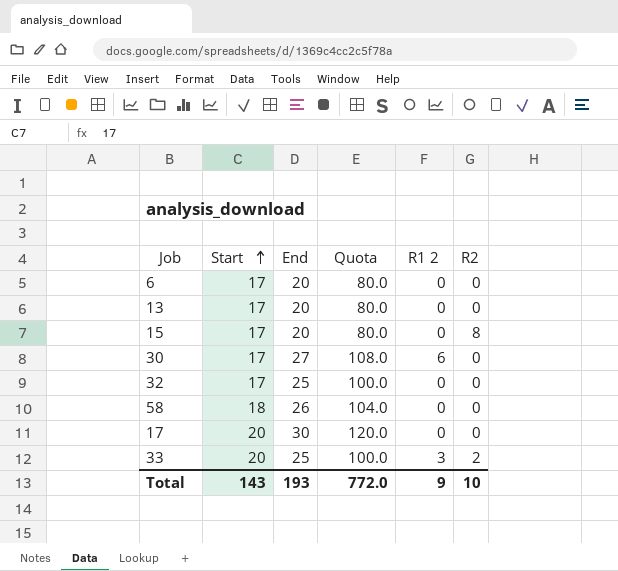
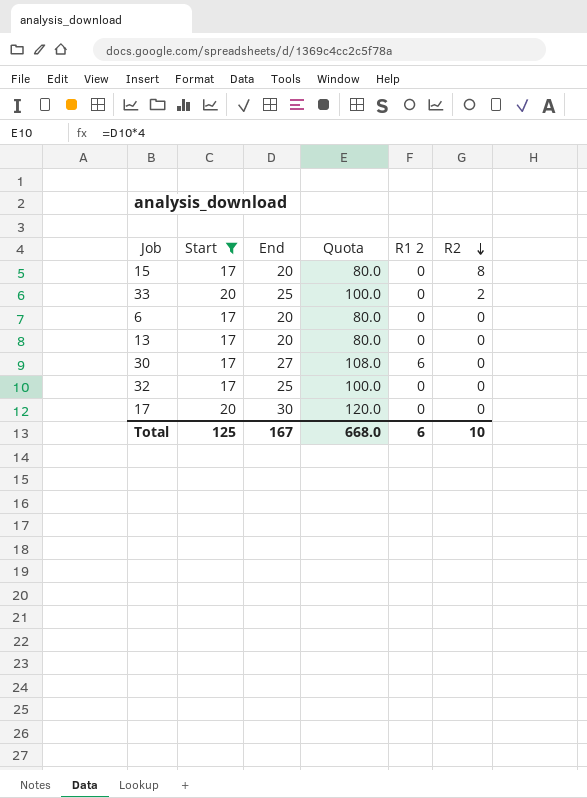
filter: none -> Start != 18
row order: Start ascending -> R2 descending
33 | R1 2: 3 -> 0
Total | Start: 143 -> 125
Total | End: 193 -> 167
Total | Quota: 772.0 -> 668.0
Total | R1 2: 9 -> 6

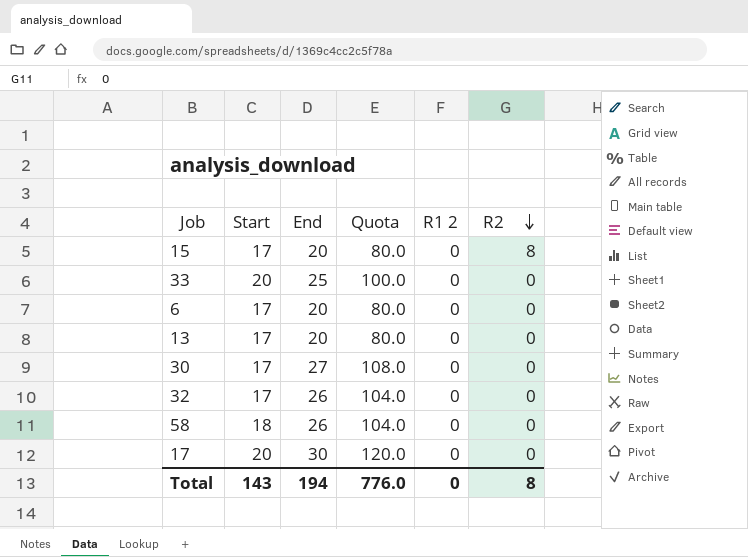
filter: Start != 18 -> none
33 | R2: 2 -> 0
30 | R1 2: 6 -> 0
32 | End: 25 -> 26
32 | Quota: 100.0 -> 104.0
Total | Start: 125 -> 143
Total | End: 167 -> 194
Total | Quota: 668.0 -> 776.0
Total | R1 2: 6 -> 0
Total | R2: 10 -> 8

